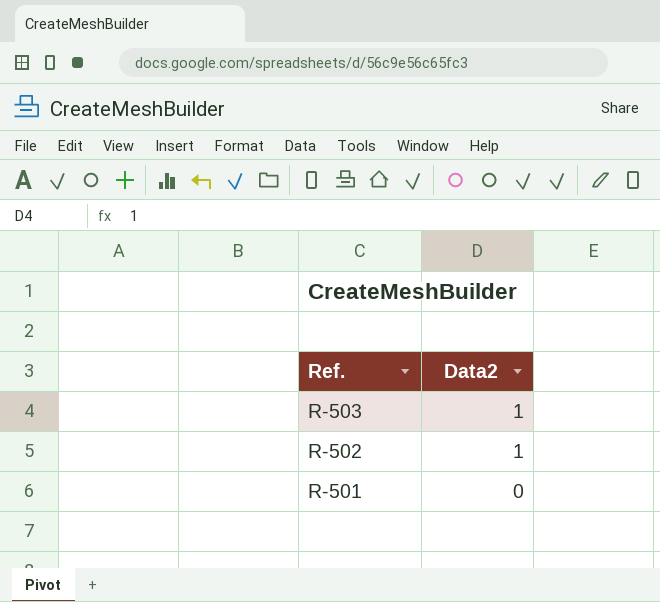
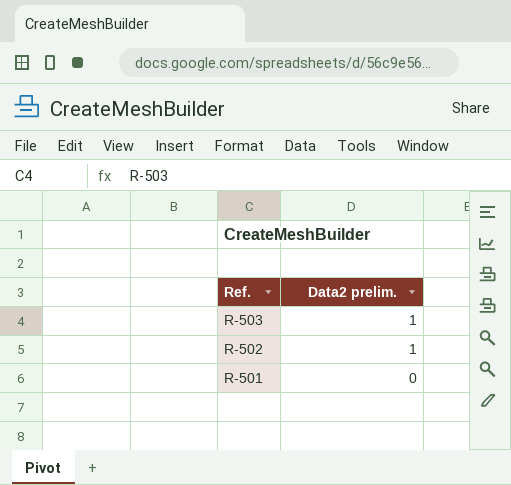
column name: Data2 -> Data2 prelim.

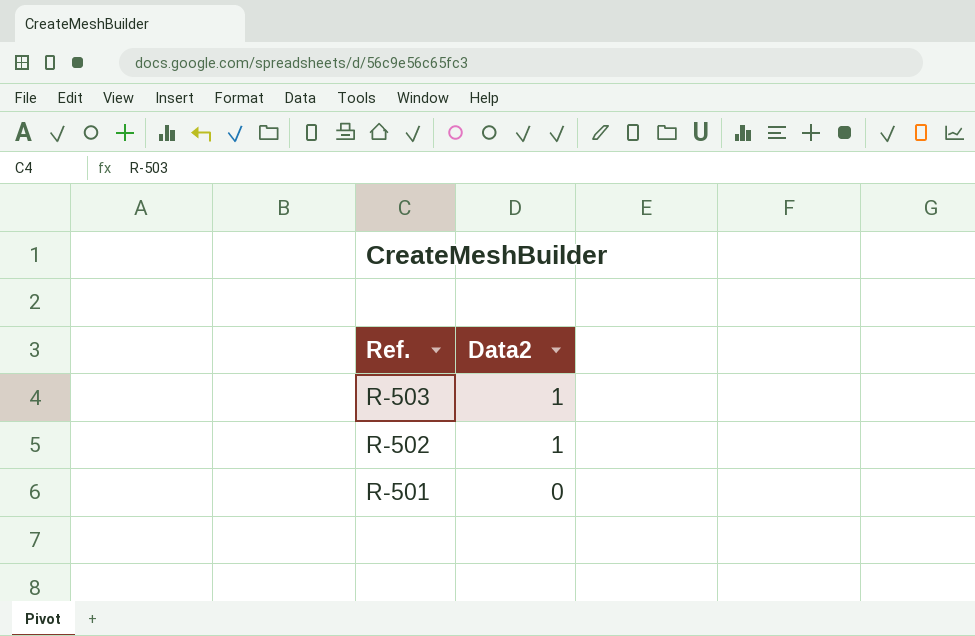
column name: Data2 prelim. -> Data2

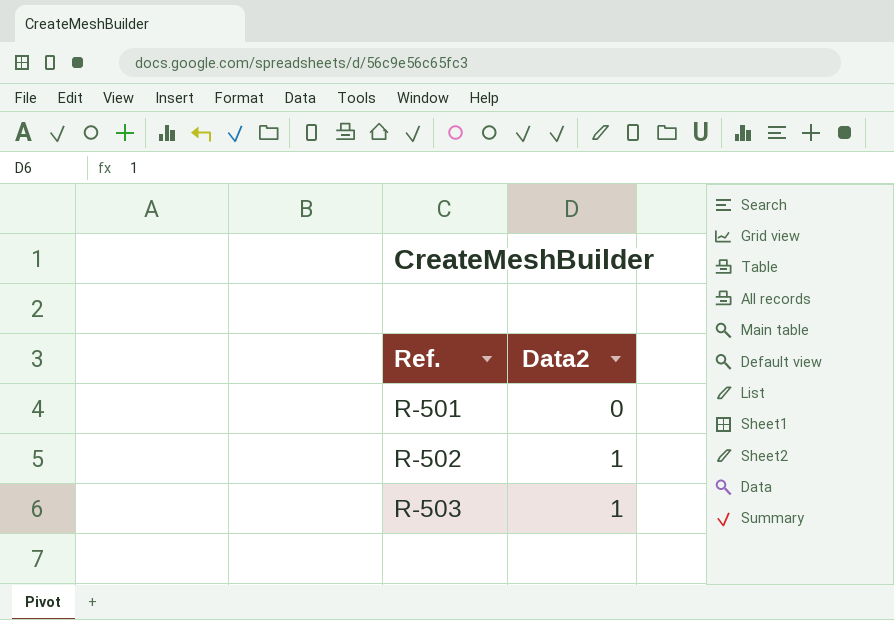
row order: Ref. descending -> Ref. ascending

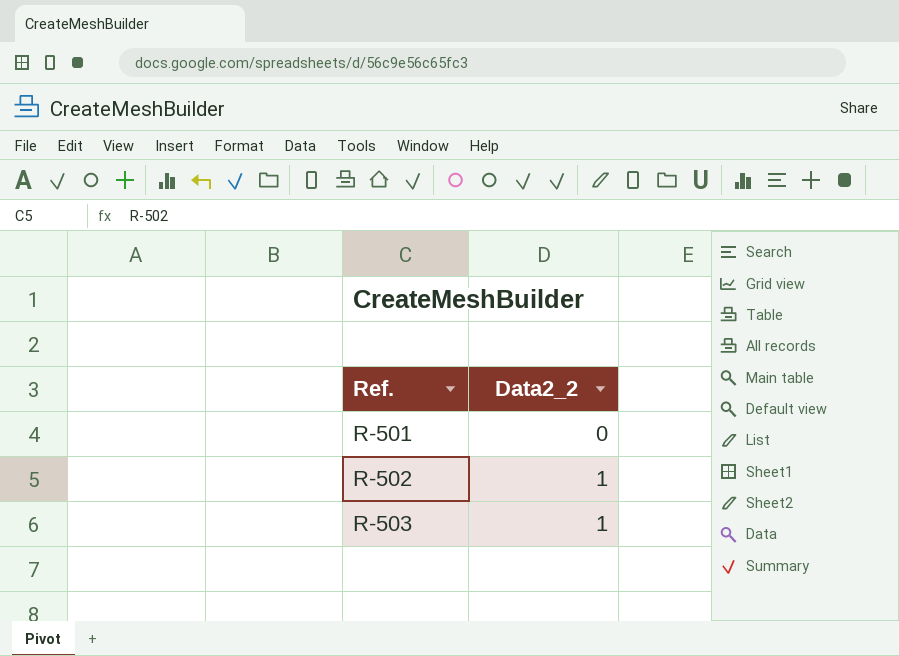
column name: Data2 -> Data2_2

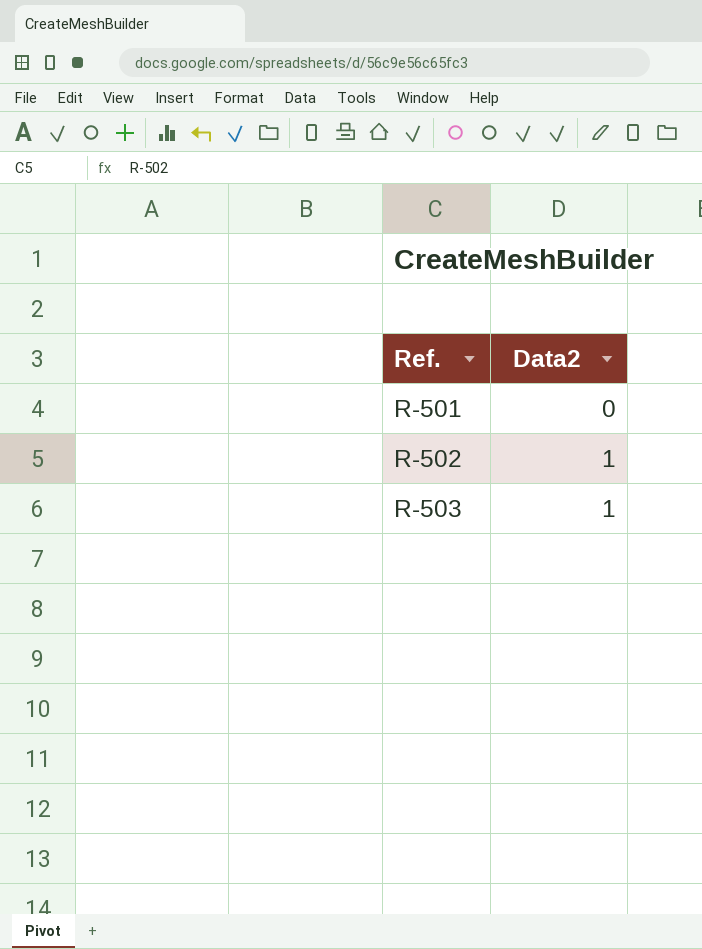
column name: Data2_2 -> Data2

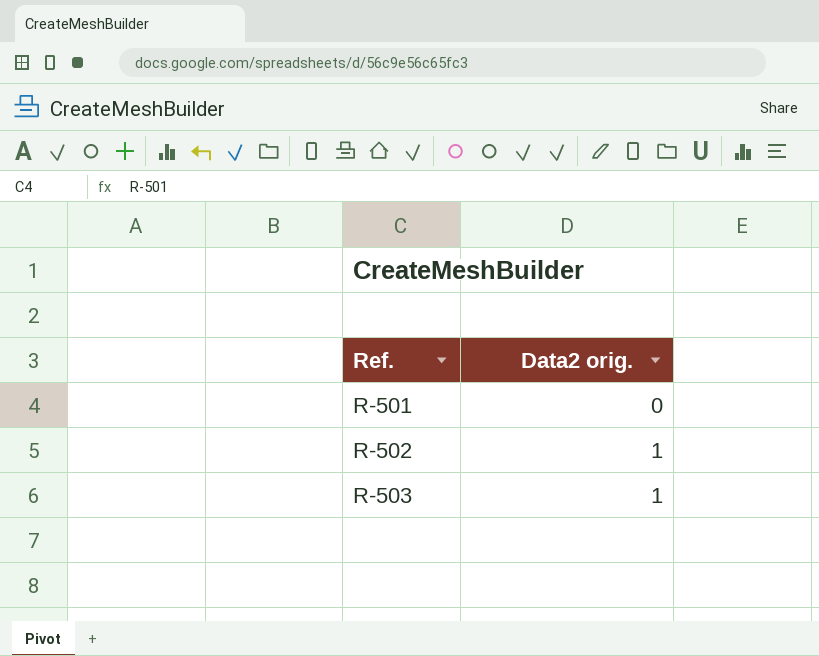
column name: Data2 -> Data2 orig.

